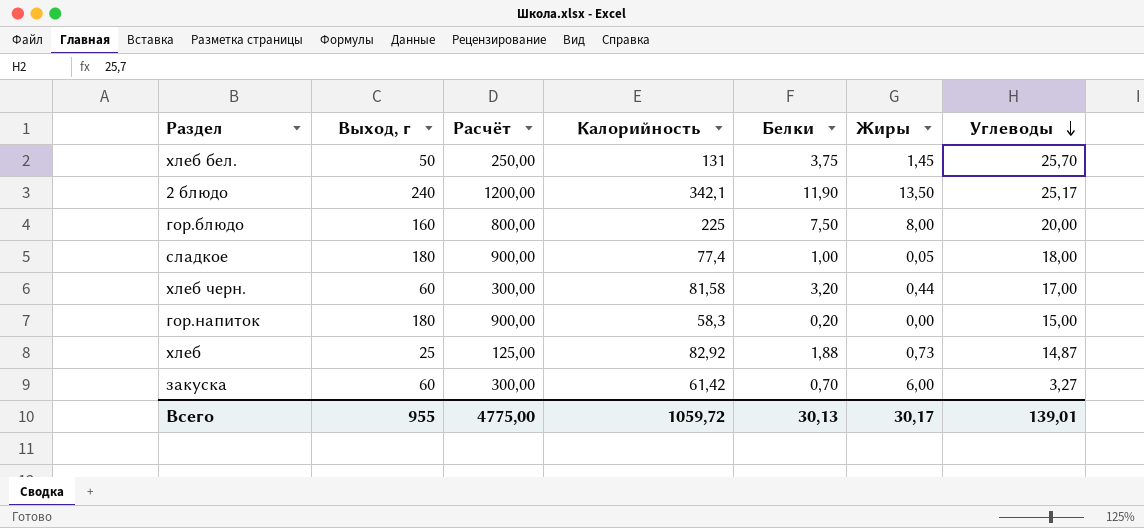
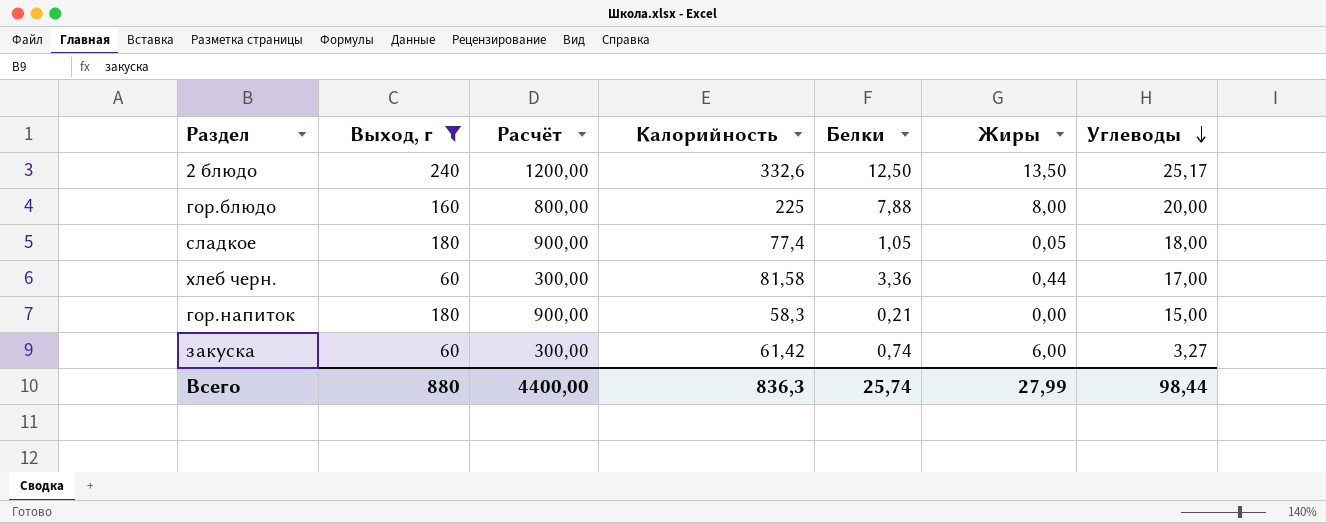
filter: none -> Выход, г >= 60
2 блюдо | Калорийность: 342,1 -> 332,6
2 блюдо | Белки: 11,90 -> 12,50
гор.блюдо | Белки: 7,50 -> 7,88
сладкое | Белки: 1,00 -> 1,05
хлеб черн. | Белки: 3,20 -> 3,36
гор.напиток | Белки: 0,20 -> 0,21
закуска | Белки: 0,70 -> 0,74
Всего | Выход, г: 955 -> 880
Всего | Расчёт: 4775,00 -> 4400,00
Всего | Калорийность: 1059,72 -> 836,3
Всего | Белки: 30,13 -> 25,74
Всего | Жиры: 30,17 -> 27,99
Всего | Углеводы: 139,01 -> 98,44

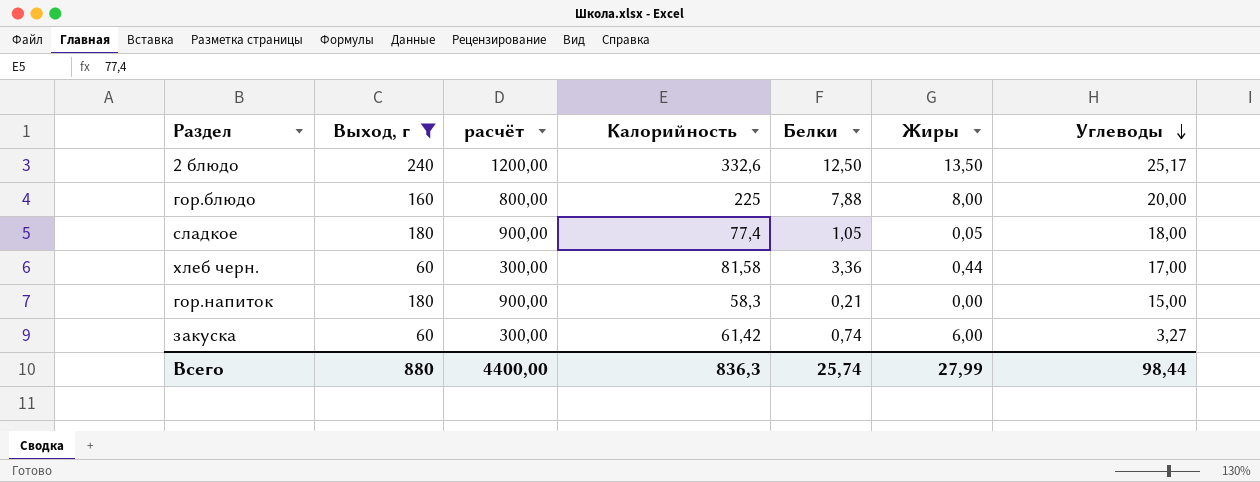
column name: Расчёт -> расчёт

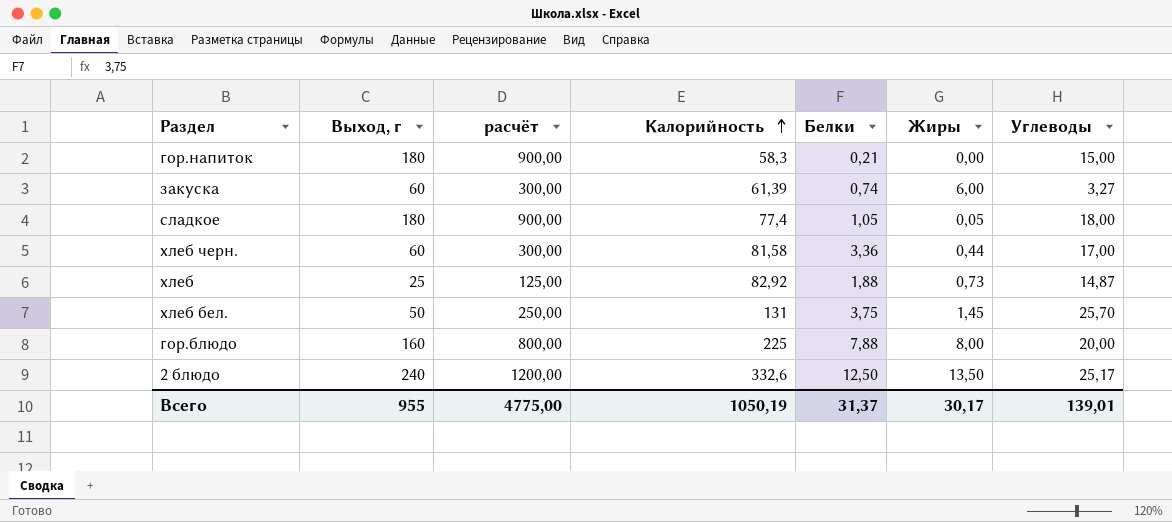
filter: Выход, г >= 60 -> none
row order: Углеводы descending -> Калорийность ascending
закуска | Калорийность: 61,42 -> 61,39
Всего | Выход, г: 880 -> 955
Всего | расчёт: 4400,00 -> 4775,00
Всего | Калорийность: 836,3 -> 1050,19
Всего | Белки: 25,74 -> 31,37
Всего | Жиры: 27,99 -> 30,17
Всего | Углеводы: 98,44 -> 139,01

